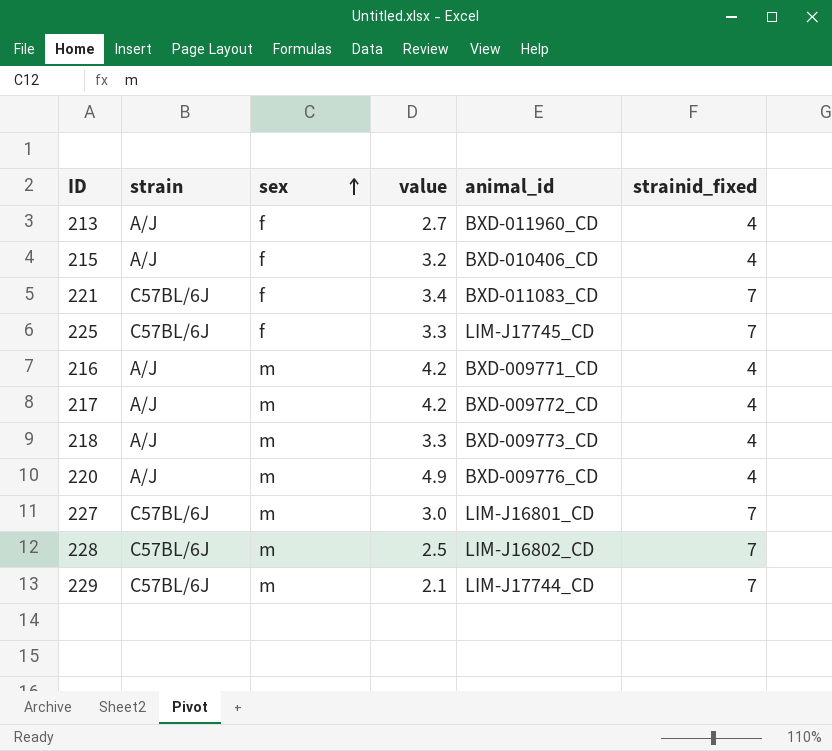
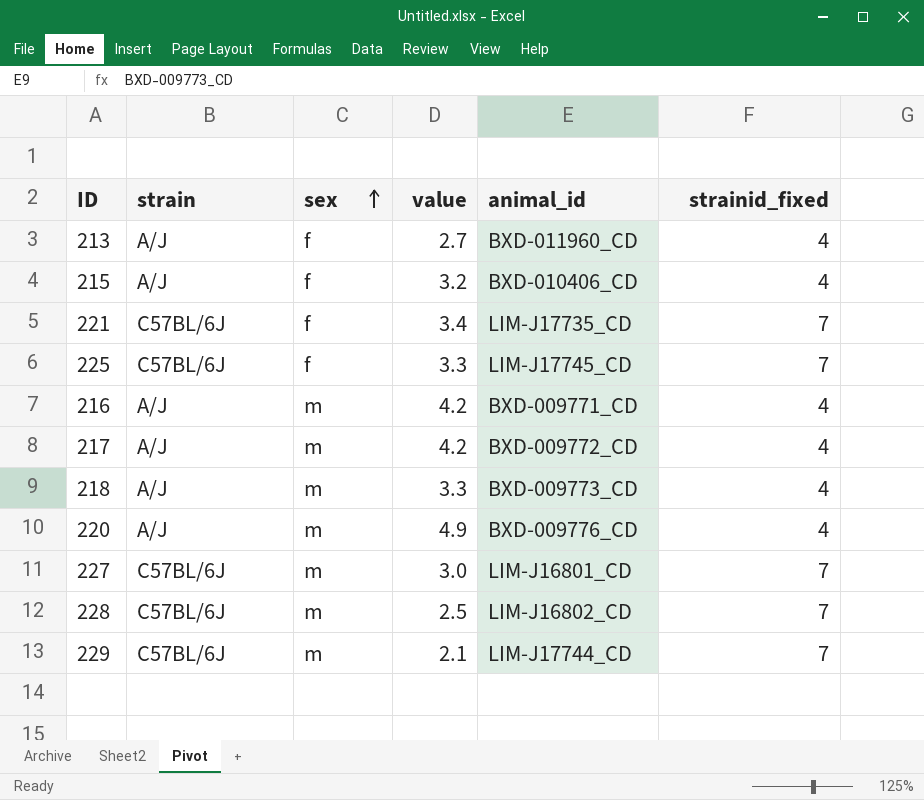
221 | animal_id: BXD-011083_CD -> LIM-J17735_CD

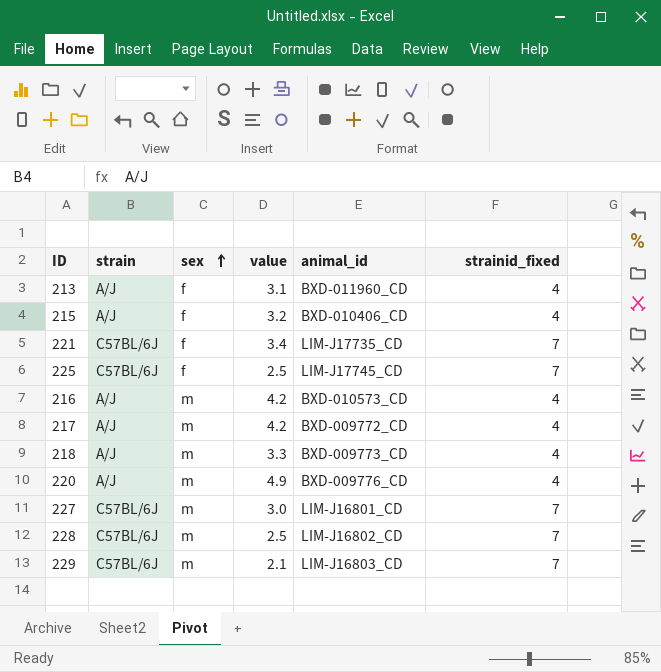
213 | value: 2.7 -> 3.1
225 | value: 3.3 -> 2.5
216 | animal_id: BXD-009771_CD -> BXD-010573_CD
229 | animal_id: LIM-J17744_CD -> LIM-J16803_CD

